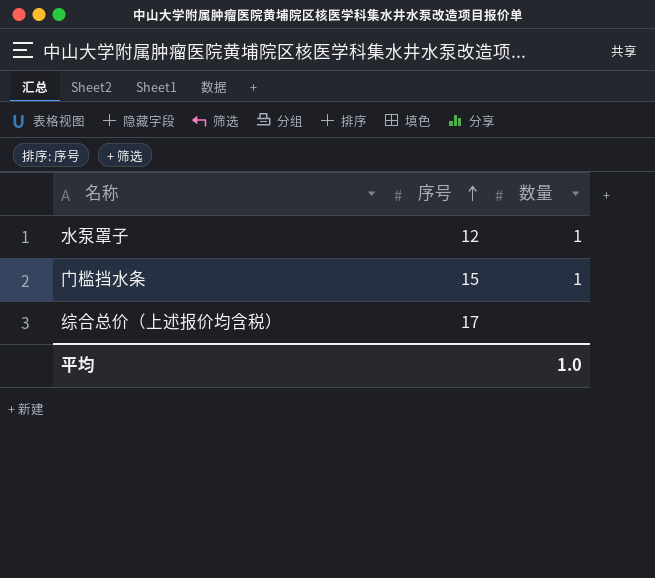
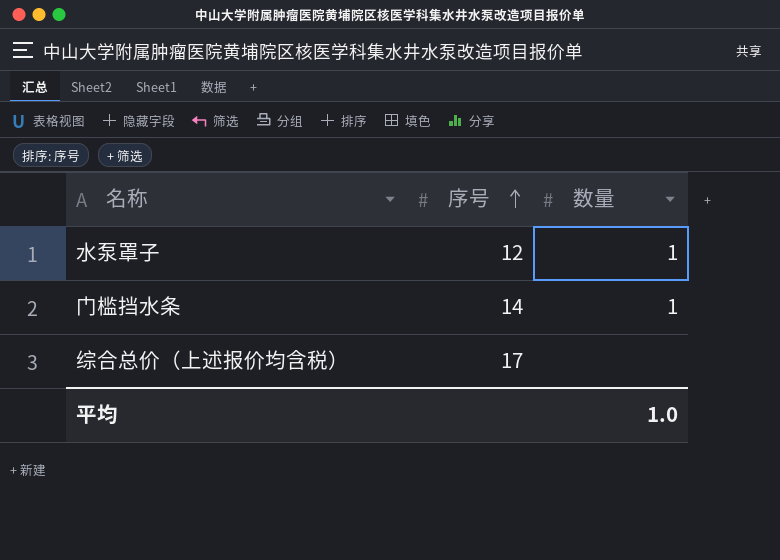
门槛挡水条 | 序号: 15 -> 14

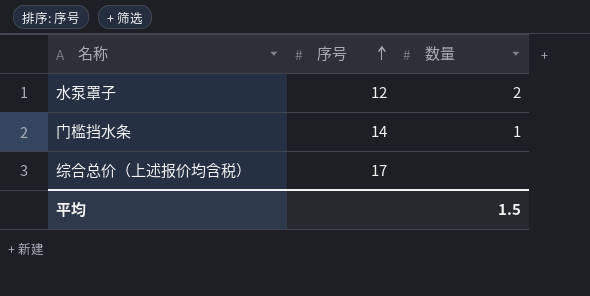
水泵罩子 | 数量: 1 -> 2
平均 | 数量: 1.0 -> 1.5

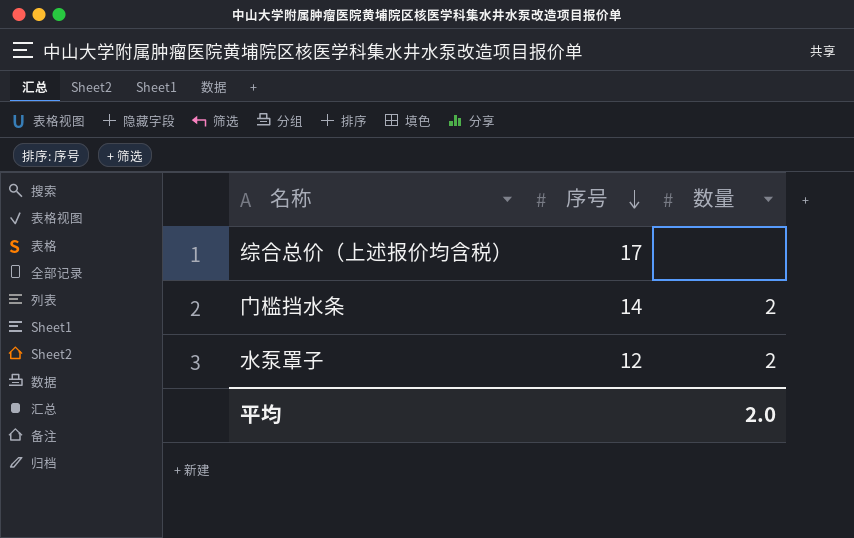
row order: 序号 ascending -> 序号 descending
门槛挡水条 | 数量: 1 -> 2
平均 | 数量: 1.5 -> 2.0

